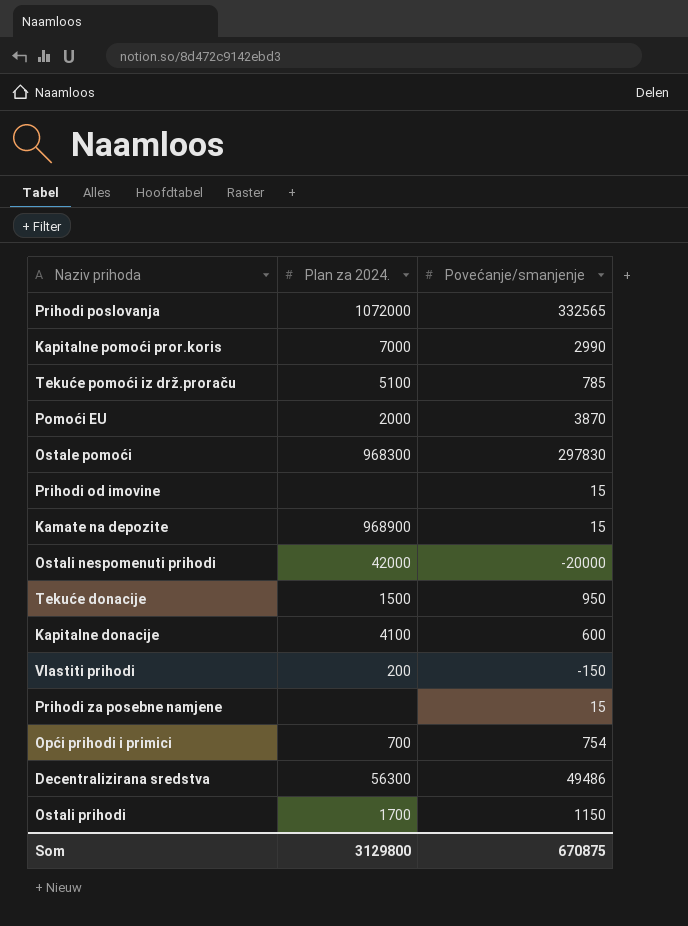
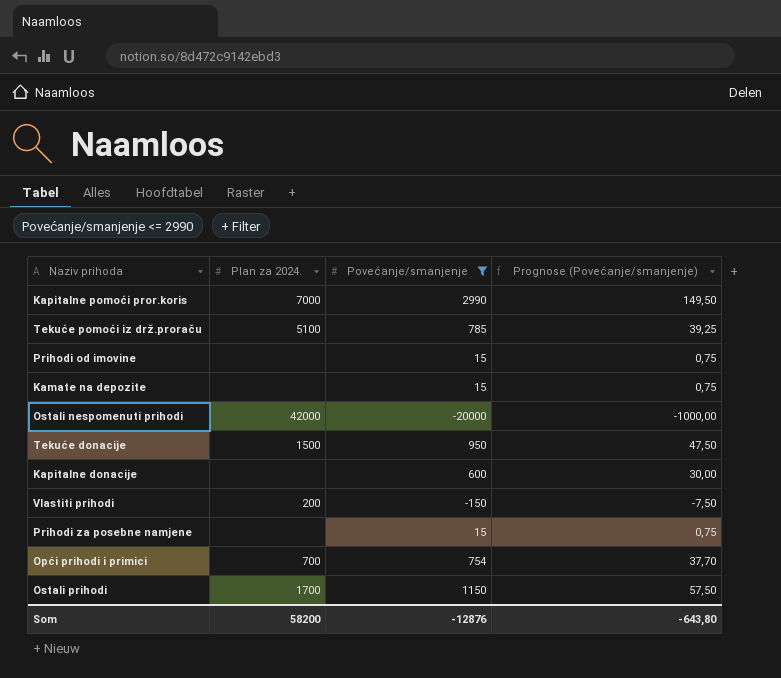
filter: none -> Povećanje/smanjenje <= 2990
column Prognose (Povećanje/smanjenje) | formula: none -> [Povećanje/smanjenje] * 0,05
Kamate na depozite | Plan za 2024.: 968900 -> none
Kapitalne donacije | Plan za 2024.: 4100 -> none
Som | Plan za 2024.: 3129800 -> 58200
Som | Povećanje/smanjenje: 670875 -> -12876

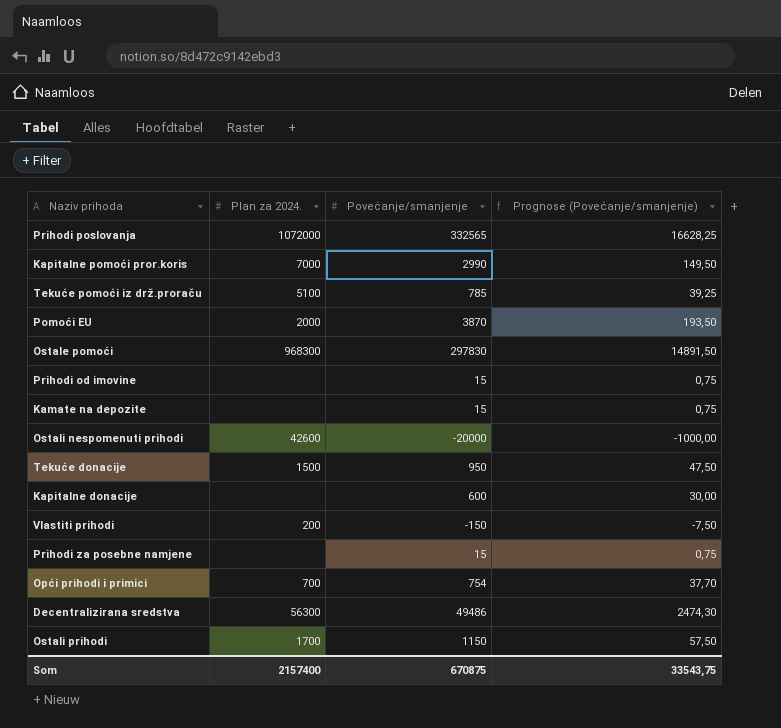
filter: Povećanje/smanjenje <= 2990 -> none
Ostali nespomenuti prihodi | Plan za 2024.: 42000 -> 42600
Som | Plan za 2024.: 58200 -> 2157400
Som | Povećanje/smanjenje: -12876 -> 670875
Som | Prognose (Povećanje/smanjenje): -643,80 -> 33543,75

